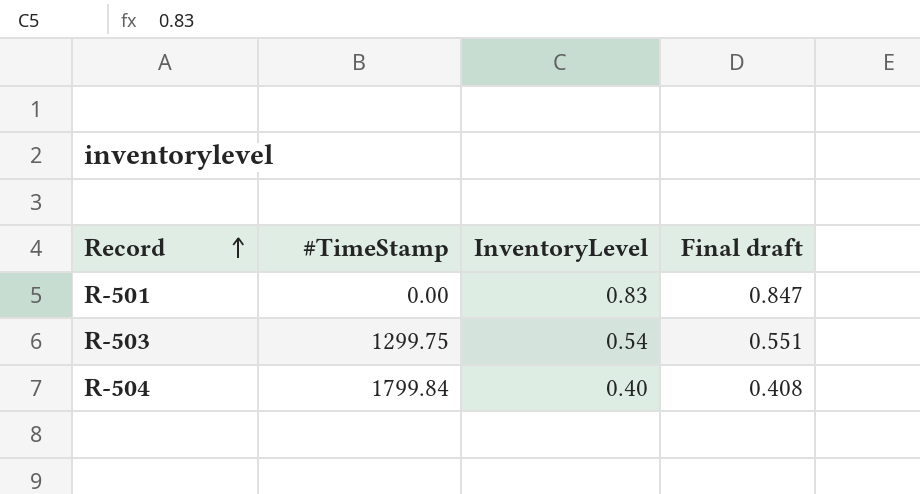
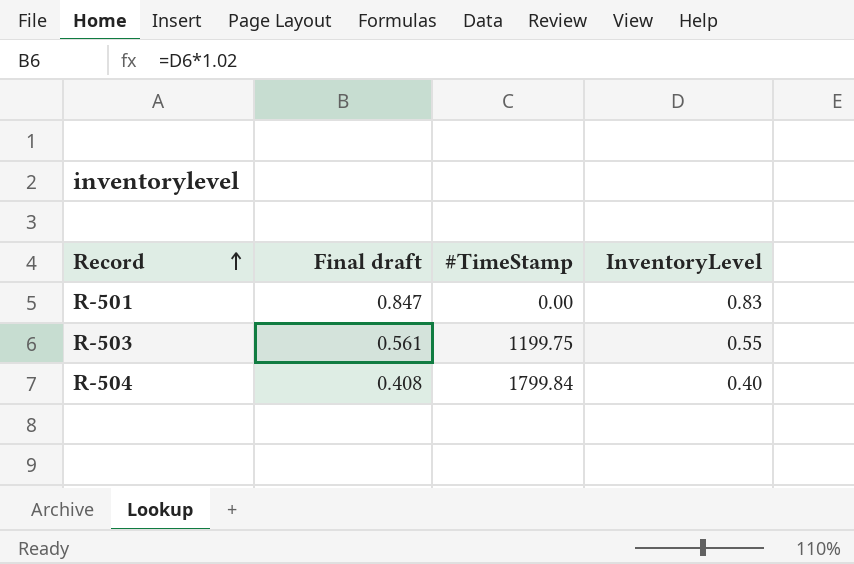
column Final draft | position: 4 -> 2
R-503 | Final draft: 0.551 -> 0.561
R-503 | #TimeStamp: 1299.75 -> 1199.75
R-503 | InventoryLevel: 0.54 -> 0.55

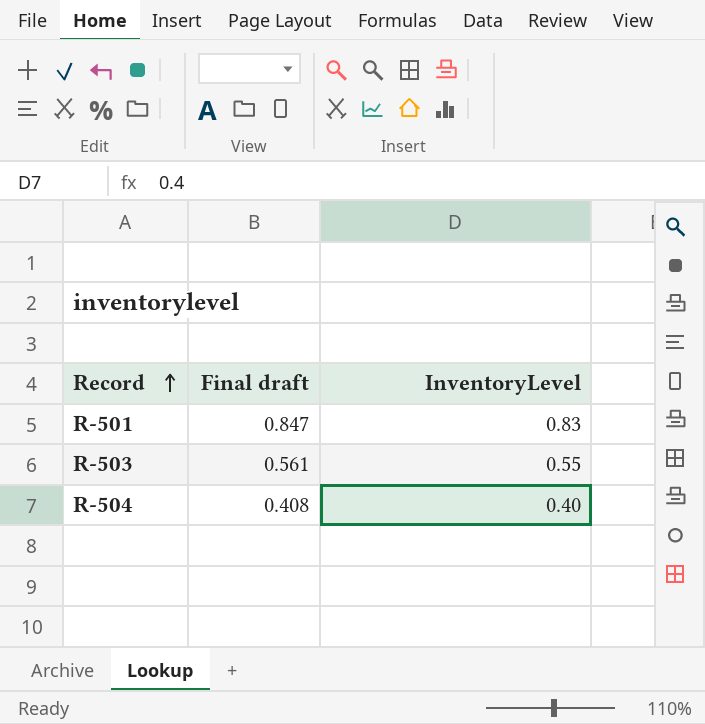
column #TimeStamp | position: 3 -> none

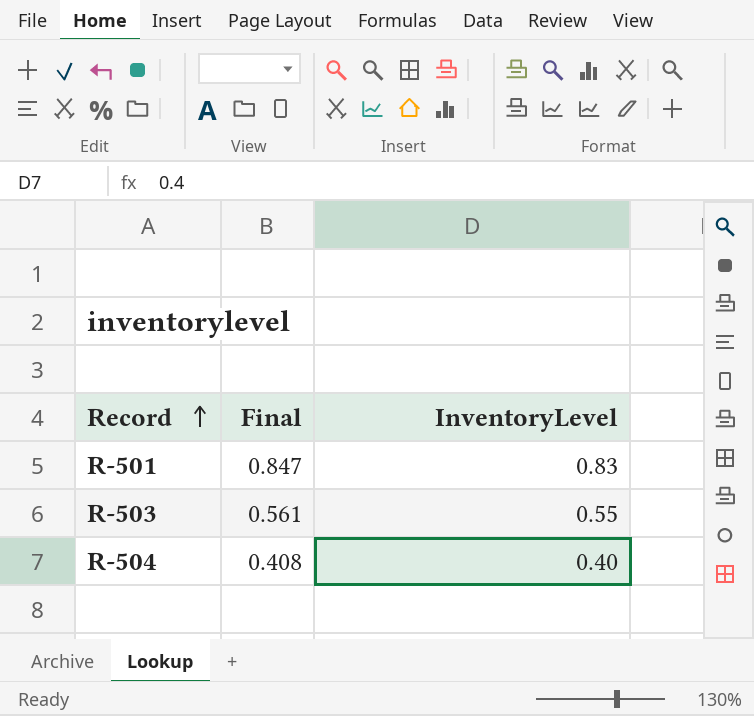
column name: Final draft -> Final

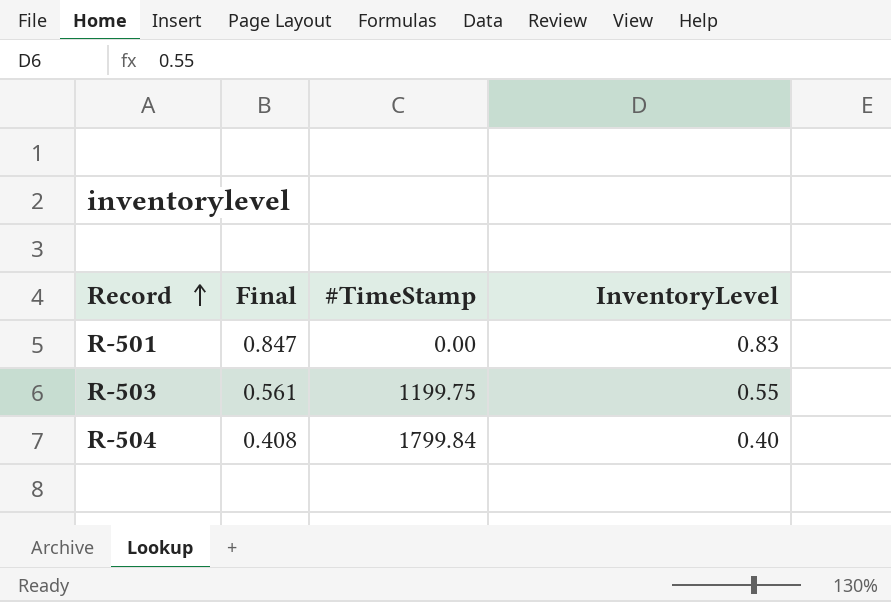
column #TimeStamp | position: none -> 3

